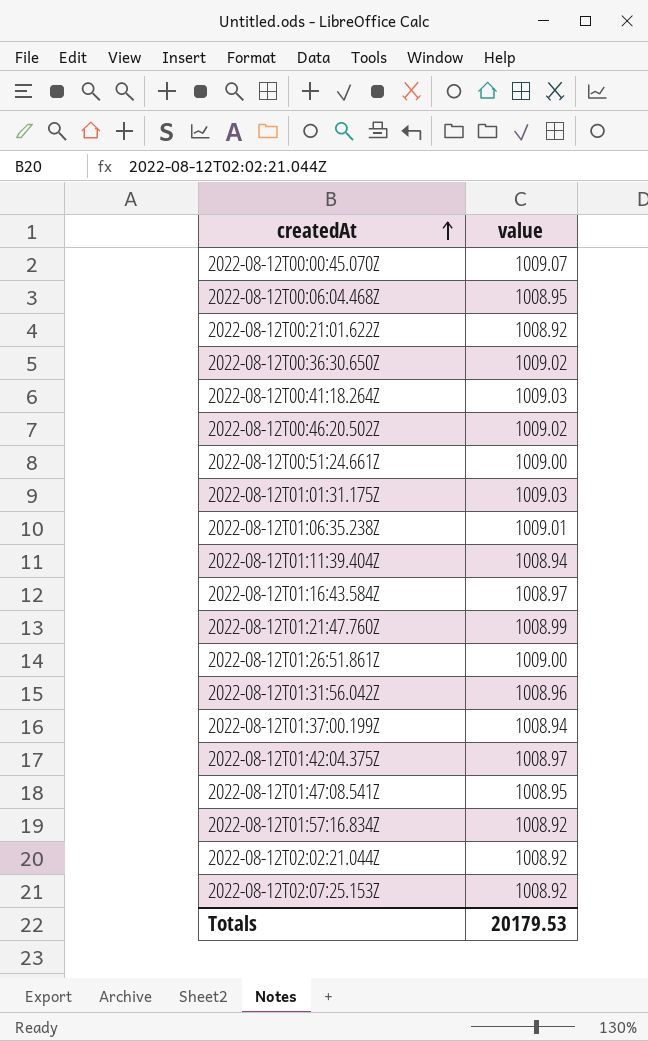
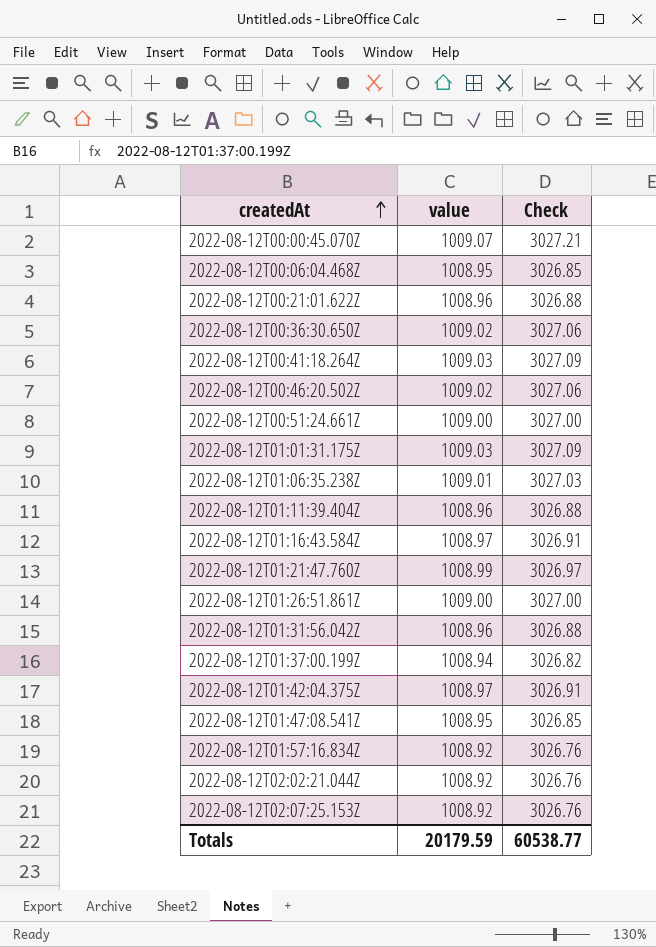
column Check | formula: none -> [value] * 3
2022-08-12T00:21:01.622Z | value: 1008.92 -> 1008.96
2022-08-12T01:11:39.404Z | value: 1008.94 -> 1008.96
Totals | value: 20179.53 -> 20179.59

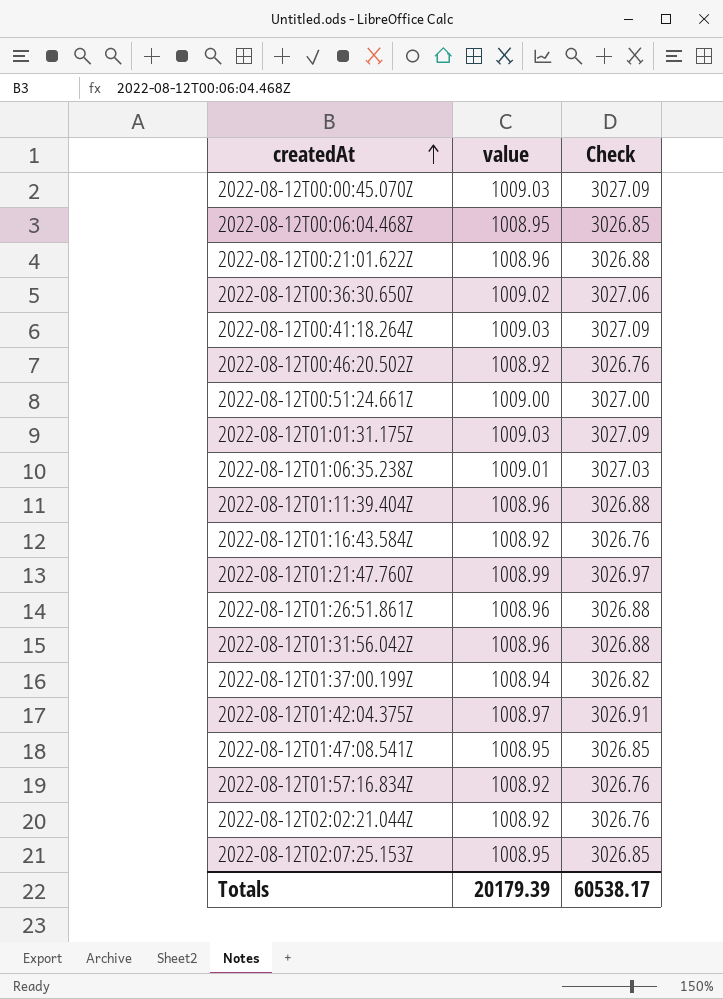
2022-08-12T00:00:45.070Z | value: 1009.07 -> 1009.03
2022-08-12T00:00:45.070Z | Check: 3027.21 -> 3027.09
2022-08-12T00:46:20.502Z | value: 1009.02 -> 1008.92
2022-08-12T00:46:20.502Z | Check: 3027.06 -> 3026.76
2022-08-12T01:16:43.584Z | value: 1008.97 -> 1008.92
2022-08-12T01:16:43.584Z | Check: 3026.91 -> 3026.76
2022-08-12T01:26:51.861Z | value: 1009.00 -> 1008.96
2022-08-12T01:26:51.861Z | Check: 3027.00 -> 3026.88
2022-08-12T02:07:25.153Z | value: 1008.92 -> 1008.95
2022-08-12T02:07:25.153Z | Check: 3026.76 -> 3026.85
Totals | value: 20179.59 -> 20179.39
Totals | Check: 60538.77 -> 60538.17

